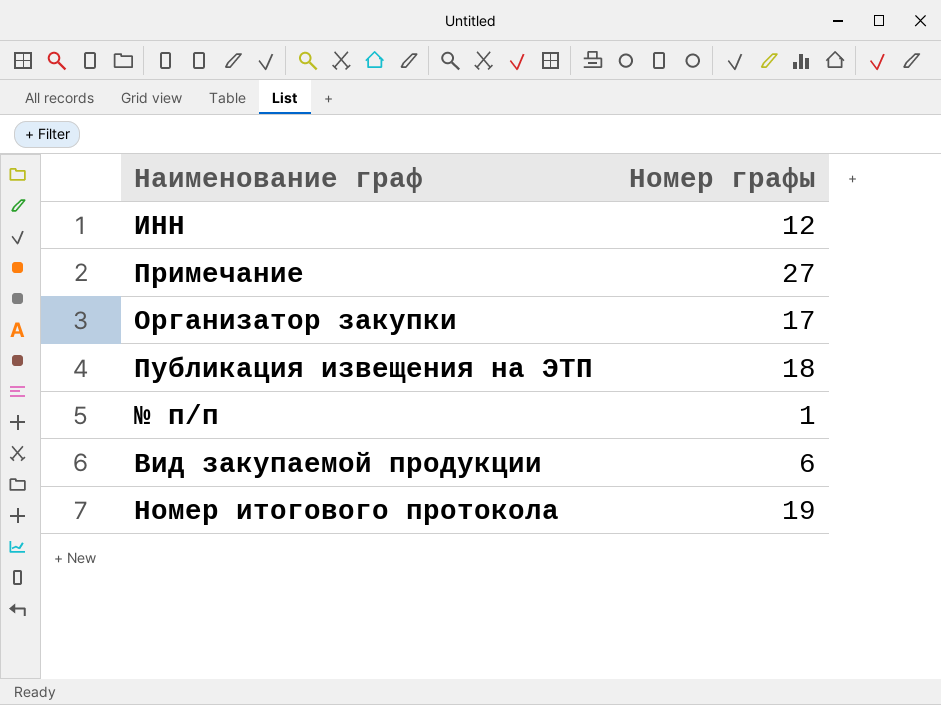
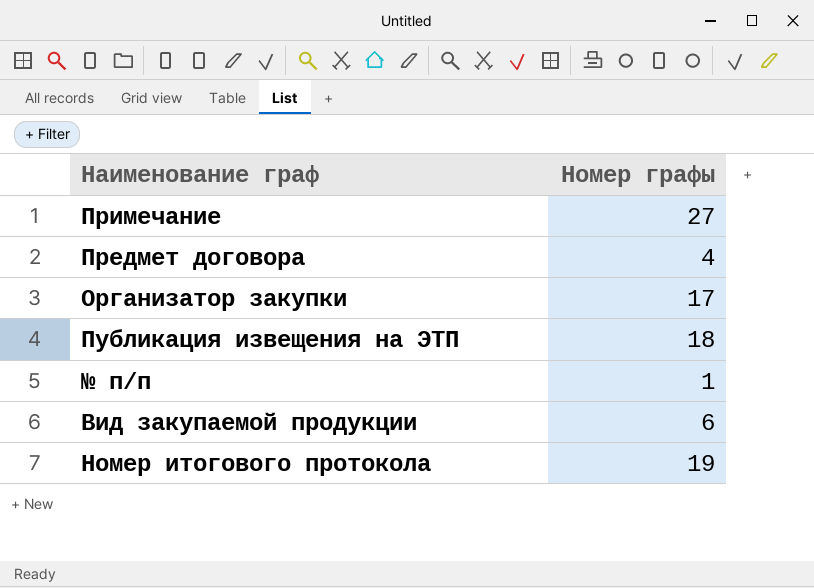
row ИНН: 12 -> none
row Предмет договора: none -> 4

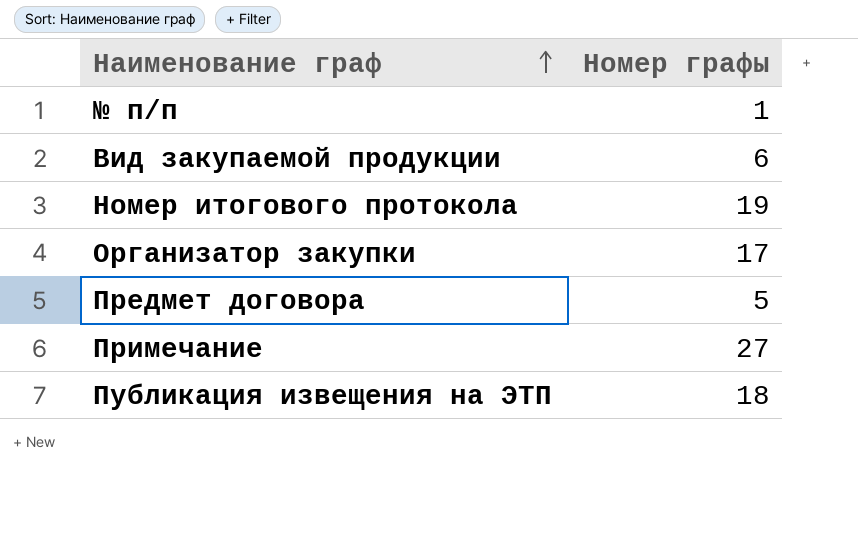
row order: none -> Наименование граф ascending
Предмет договора | Номер графы: 4 -> 5

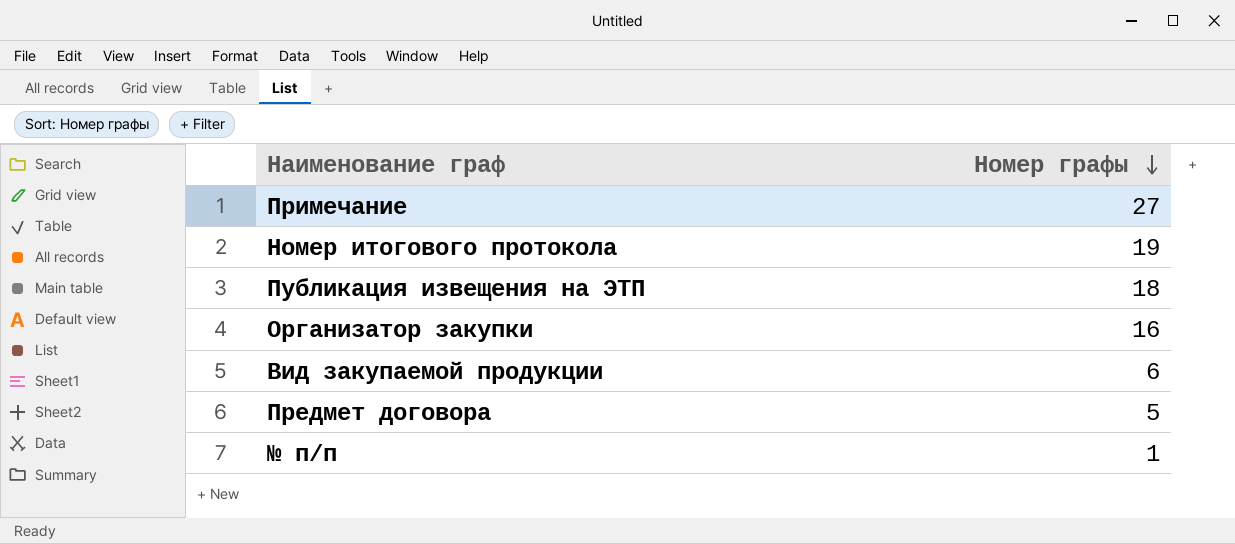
row order: Наименование граф ascending -> Номер графы descending
Организатор закупки | Номер графы: 17 -> 16

